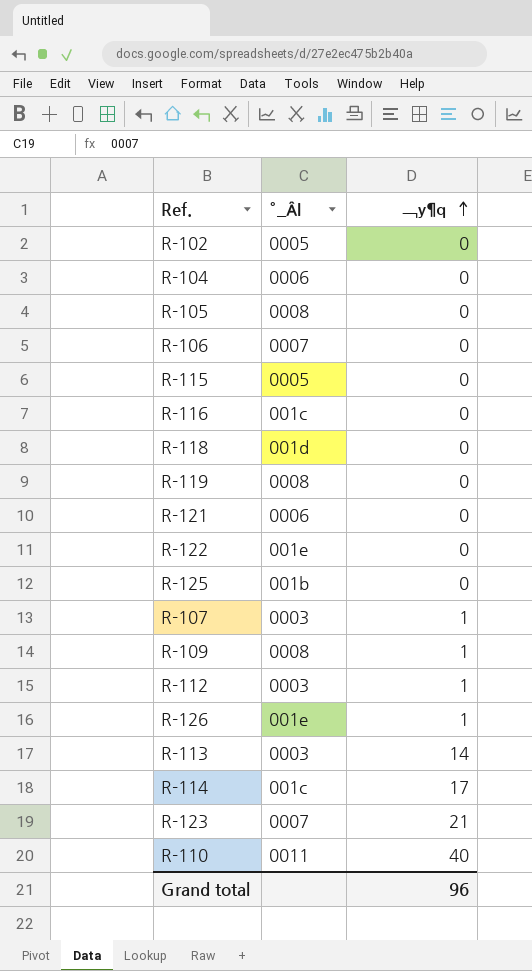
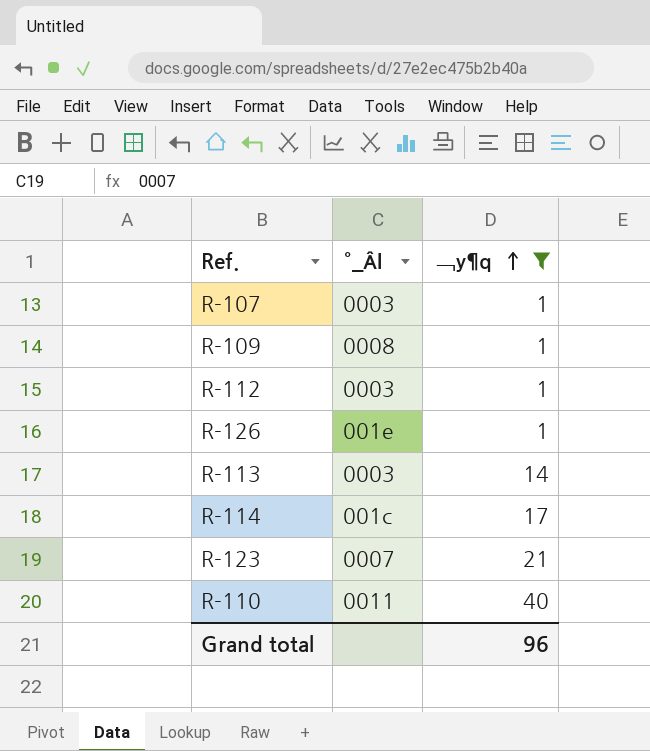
filter: none -> ¬y¶q != 0

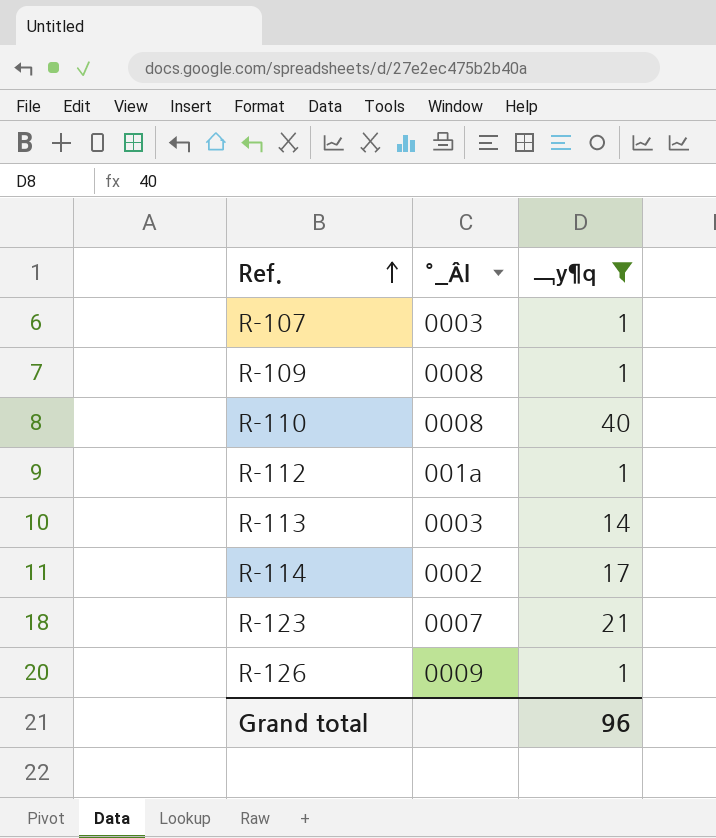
row order: ¬y¶q ascending -> Ref. ascending
R-110 | °_ÂI: 0011 -> 0008
R-112 | °_ÂI: 0003 -> 001a
R-114 | °_ÂI: 001c -> 0002
R-126 | °_ÂI: 001e -> 0009

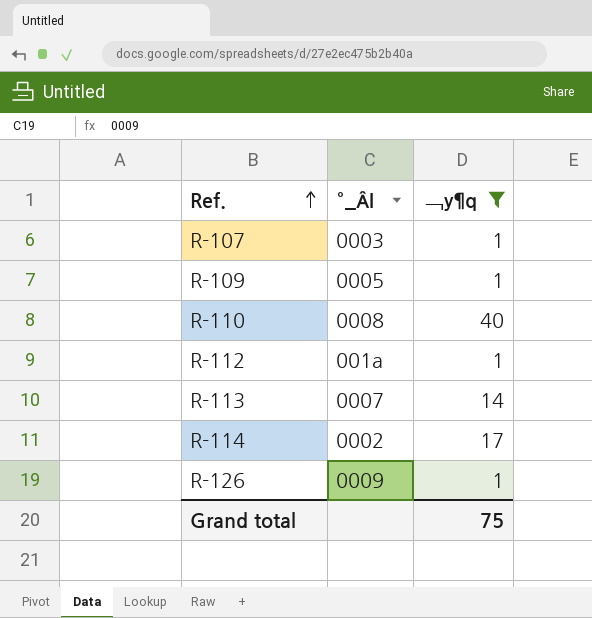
row R-123: 0007 | 21 -> none
R-109 | °_ÂI: 0008 -> 0005
R-113 | °_ÂI: 0003 -> 0007
Grand total | ¬y¶q: 96 -> 75

